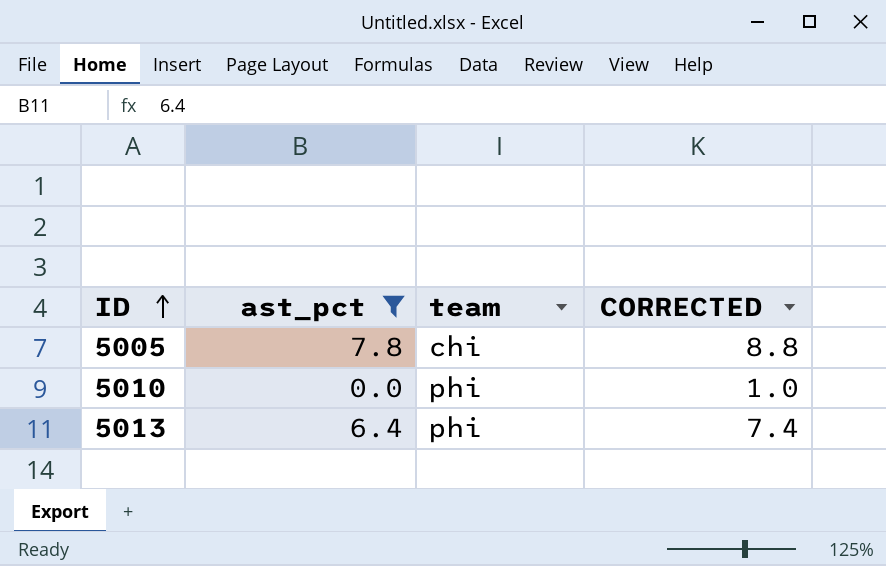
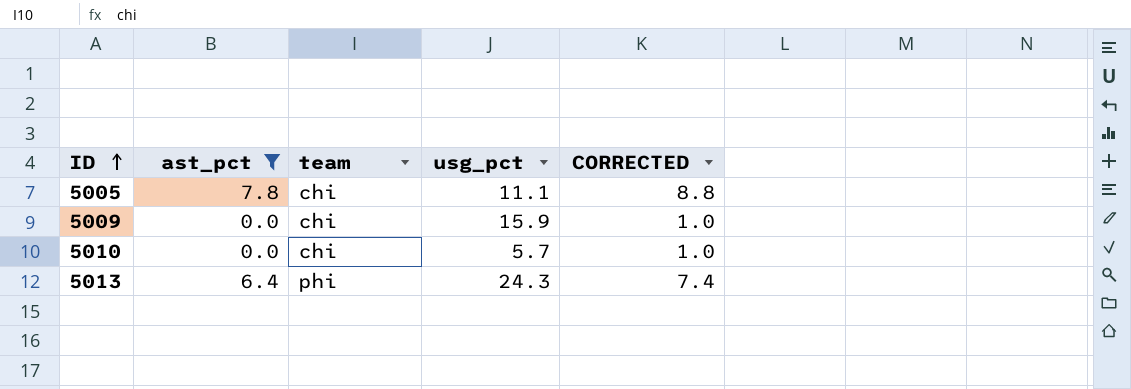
column usg_pct | position: none -> 4
row 5009: none -> 0.0 | chi | 15.9 | 1.0
5010 | team: phi -> chi

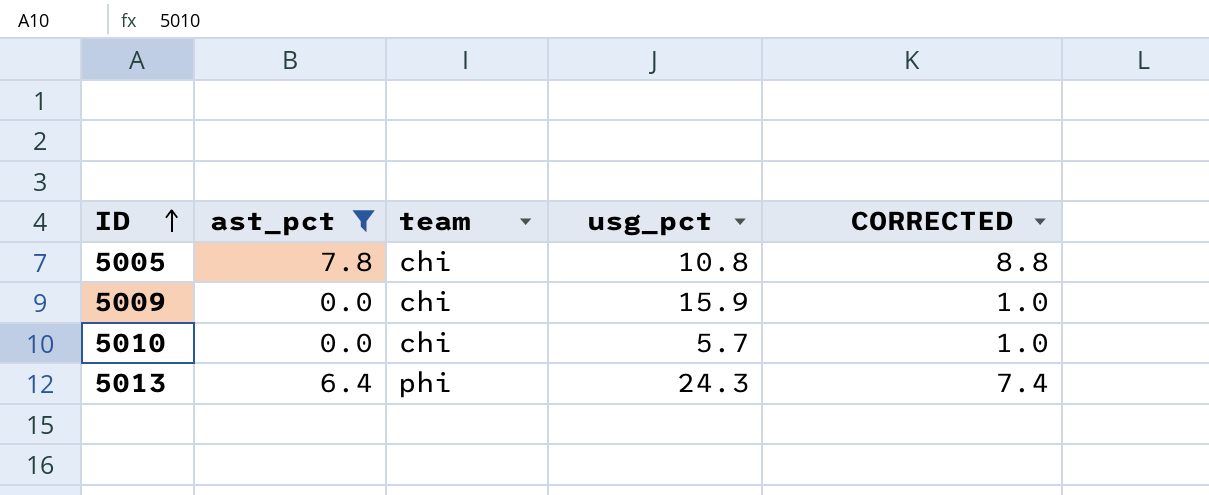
5005 | usg_pct: 11.1 -> 10.8

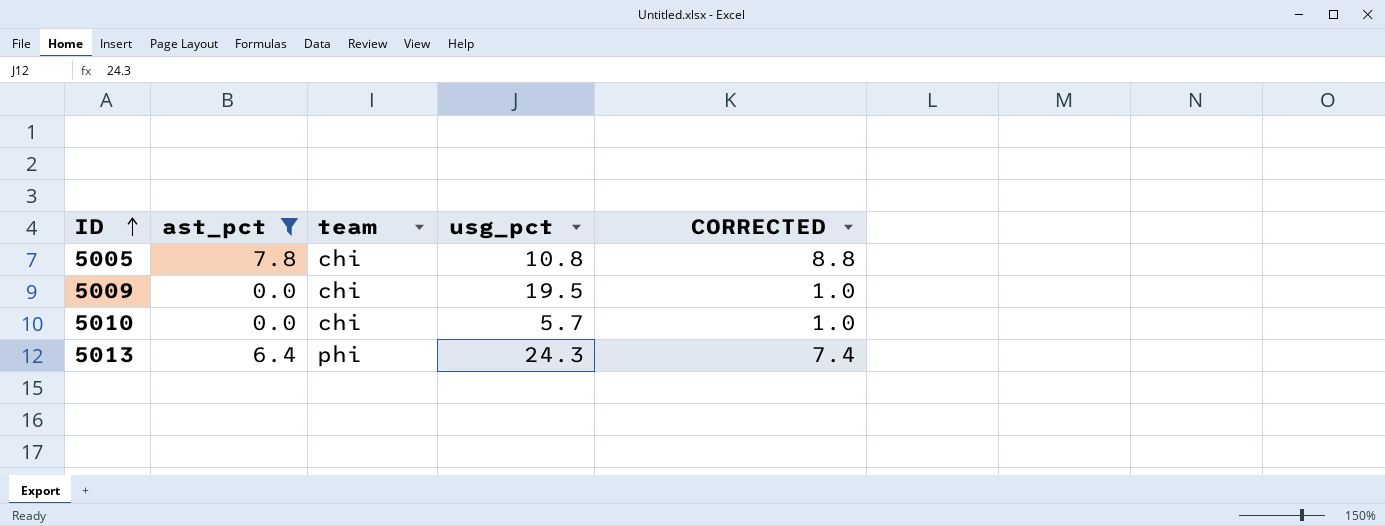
5009 | usg_pct: 15.9 -> 19.5

